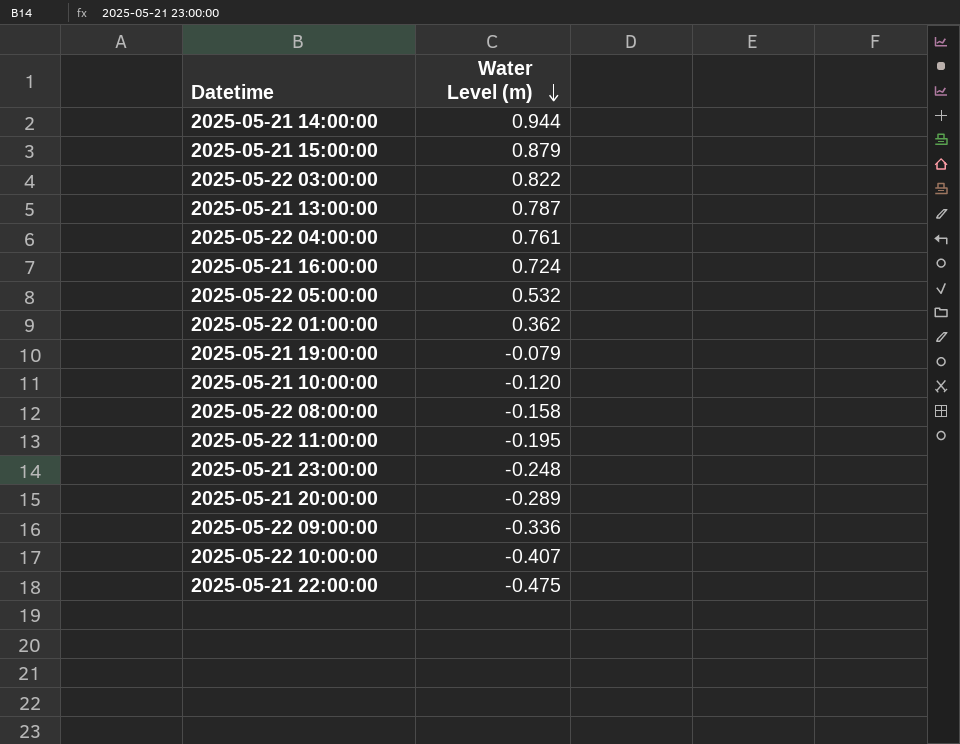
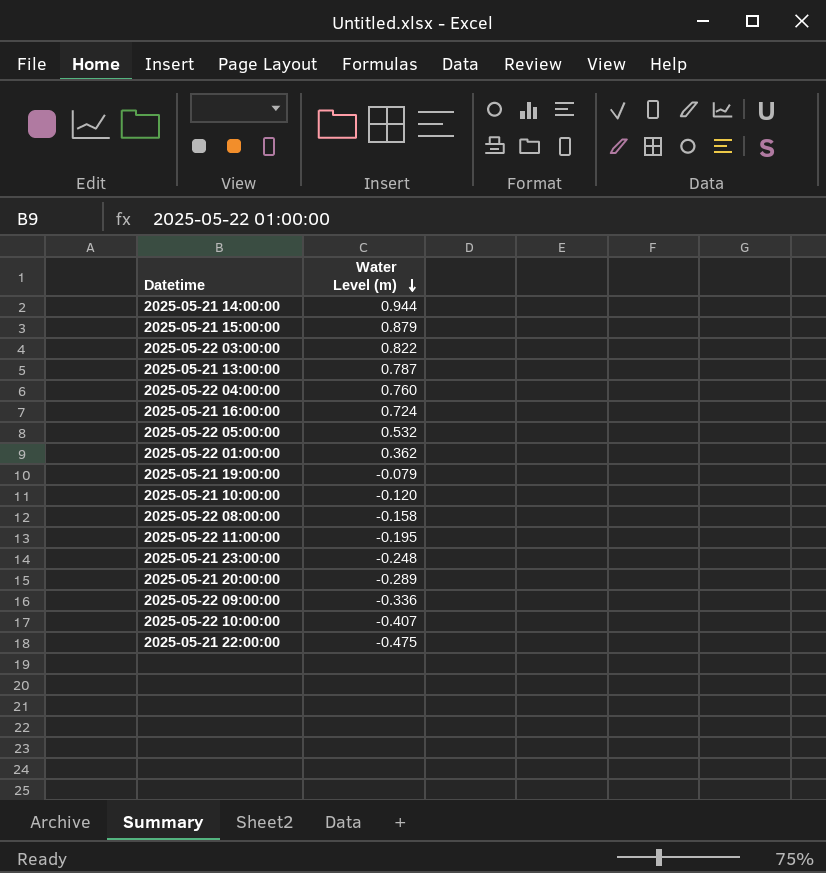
2025-05-22 04:00:00 | Water Level (m): 0.761 -> 0.760

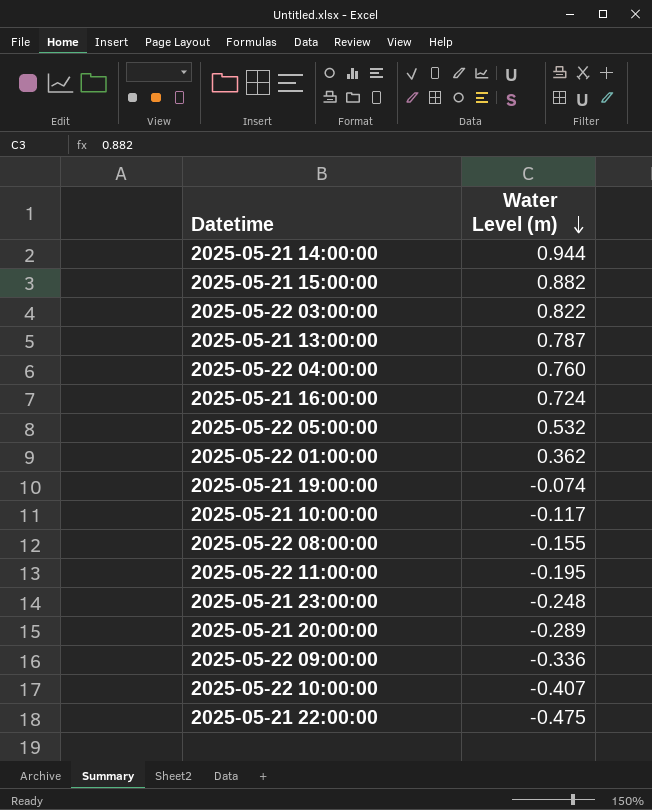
2025-05-21 15:00:00 | Water Level (m): 0.879 -> 0.882
2025-05-21 19:00:00 | Water Level (m): -0.079 -> -0.074
2025-05-21 10:00:00 | Water Level (m): -0.120 -> -0.117
2025-05-22 08:00:00 | Water Level (m): -0.158 -> -0.155

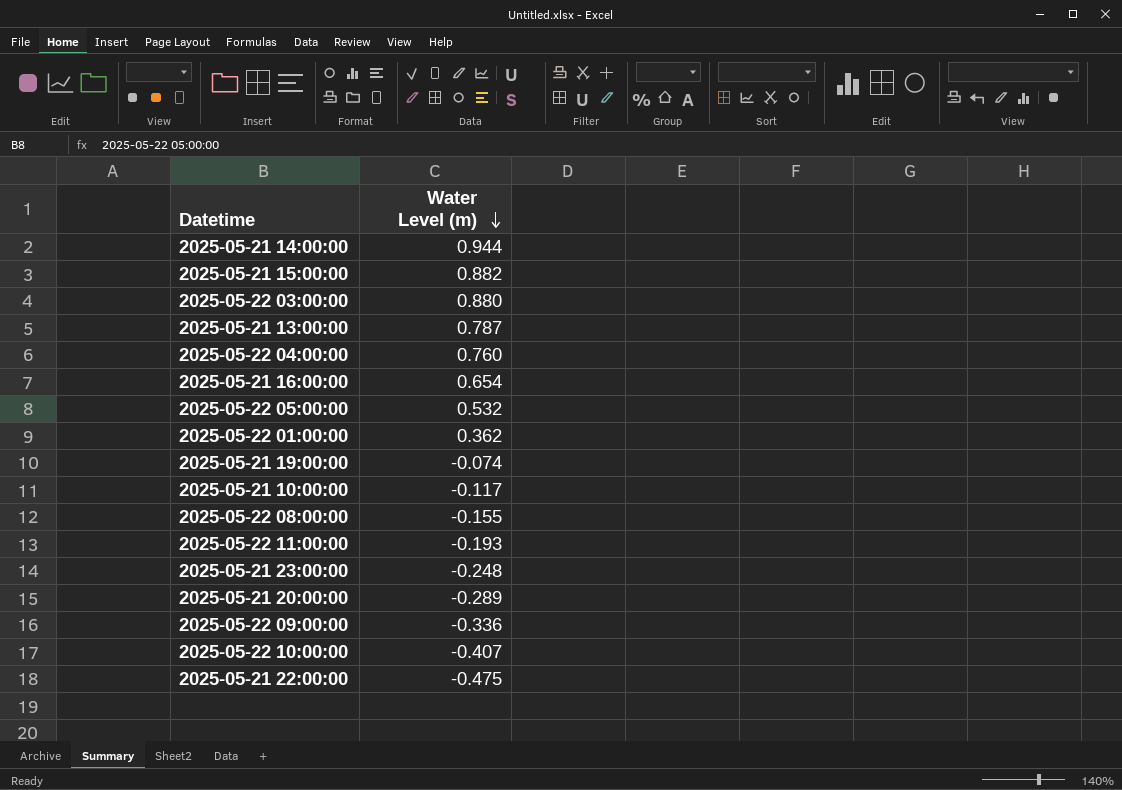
2025-05-22 03:00:00 | Water Level (m): 0.822 -> 0.880
2025-05-21 16:00:00 | Water Level (m): 0.724 -> 0.654
2025-05-22 11:00:00 | Water Level (m): -0.195 -> -0.193

